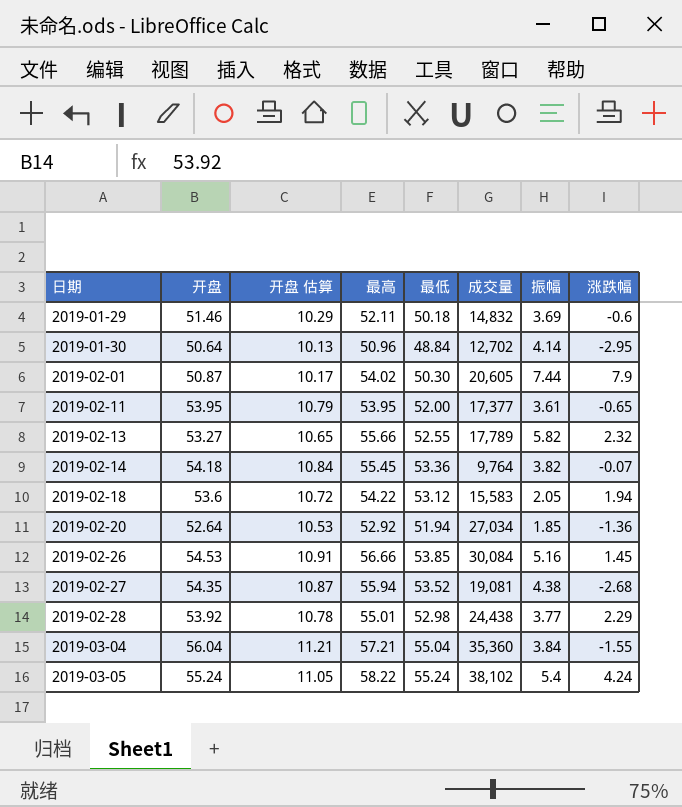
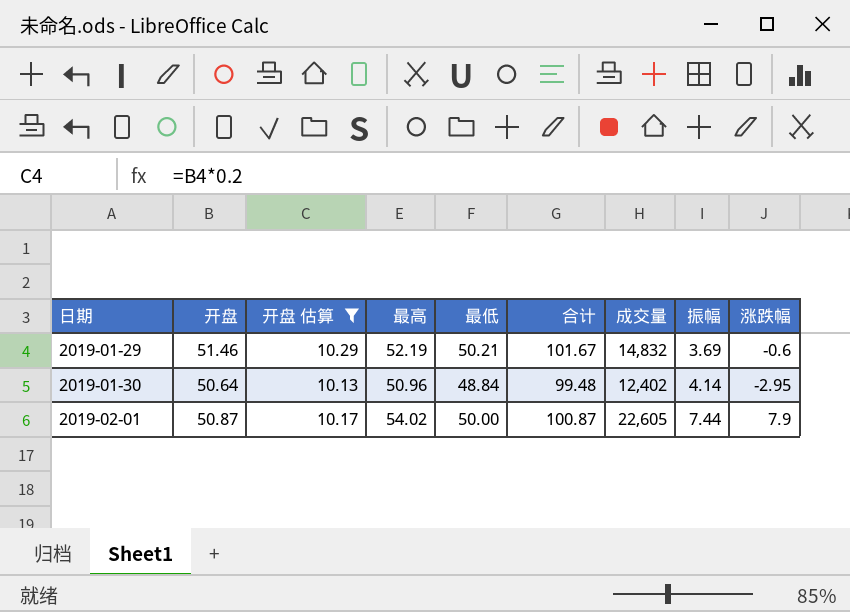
filter: none -> 开盘 估算 <= 10.29
column 合计 | formula: none -> [开盘] + [最低]
2019-01-29 | 最高: 52.11 -> 52.19
2019-01-29 | 最低: 50.18 -> 50.21
2019-01-30 | 成交量: 12,702 -> 12,402
2019-02-01 | 最低: 50.30 -> 50.00
2019-02-01 | 成交量: 20,605 -> 22,605

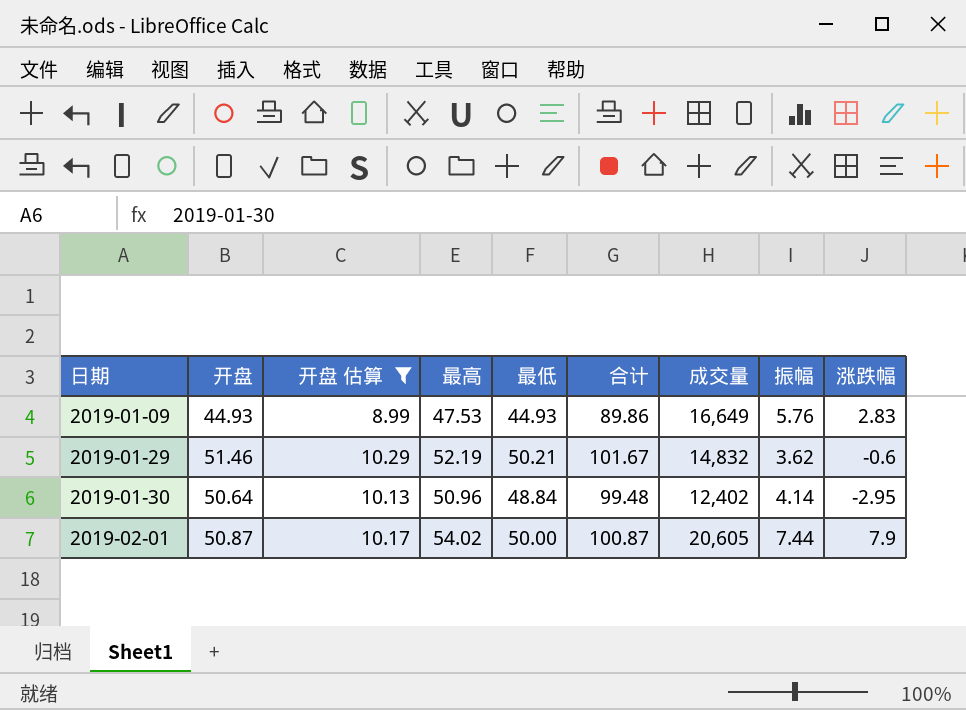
row 2019-01-09: none -> 44.93 | 8.99 | 47.53 | 44.93 | 89.86 | 16,649 | 5.76 | 2.83
2019-01-29 | 振幅: 3.69 -> 3.62
2019-02-01 | 成交量: 22,605 -> 20,605

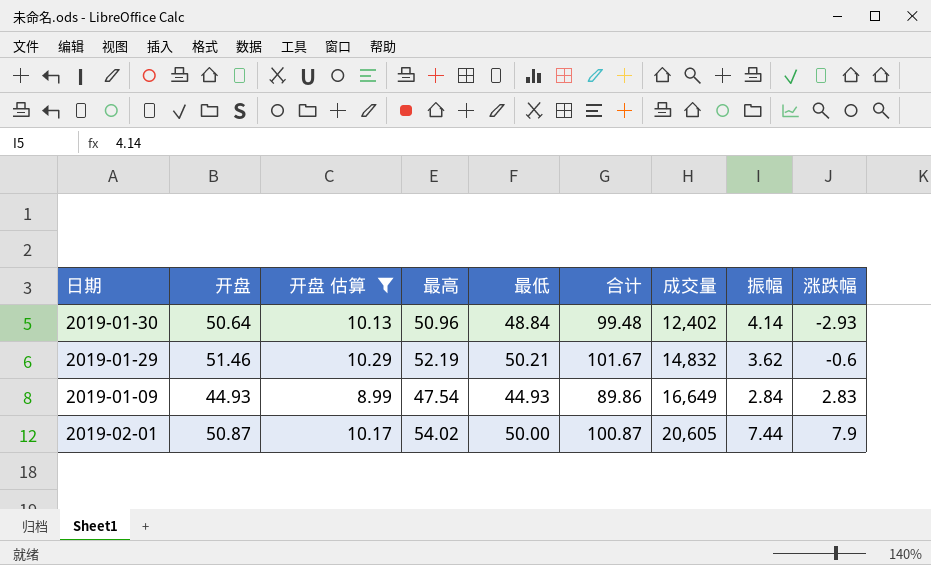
row order: 日期 ascending -> 成交量 ascending
2019-01-30 | 涨跌幅: -2.95 -> -2.93
2019-01-09 | 最高: 47.53 -> 47.54
2019-01-09 | 振幅: 5.76 -> 2.84

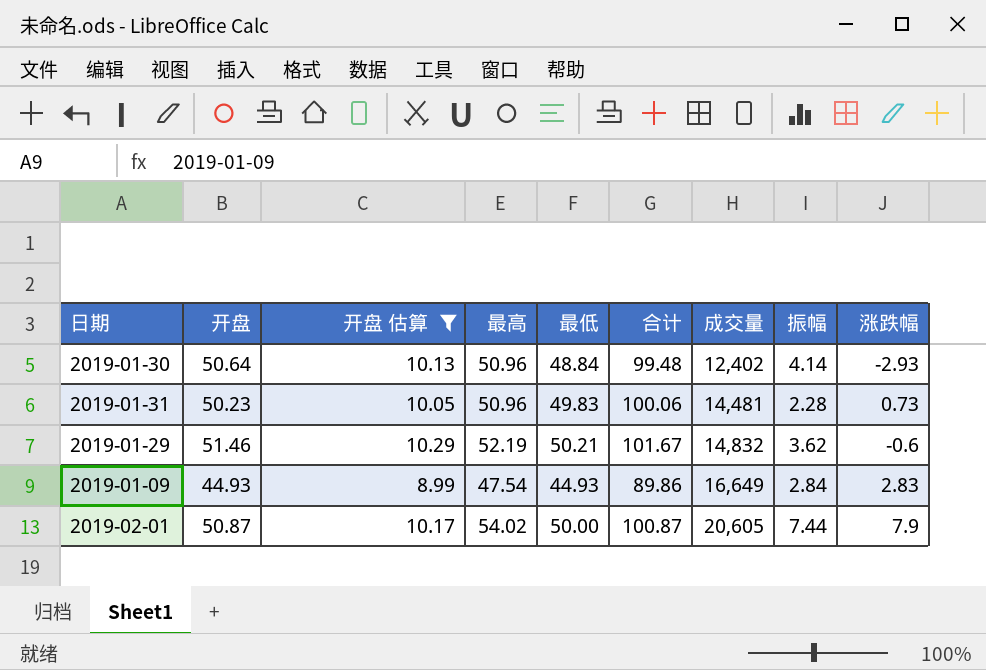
row 2019-01-31: none -> 50.23 | 10.05 | 50.96 | 49.83 | 100.06 | 14,481 | 2.28 | 0.73

